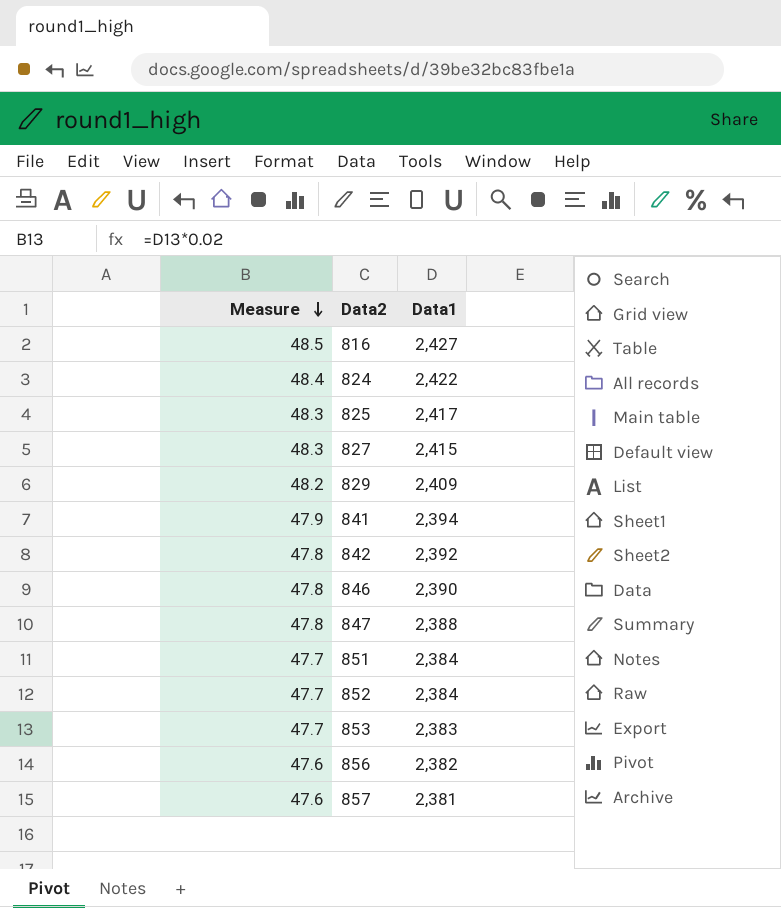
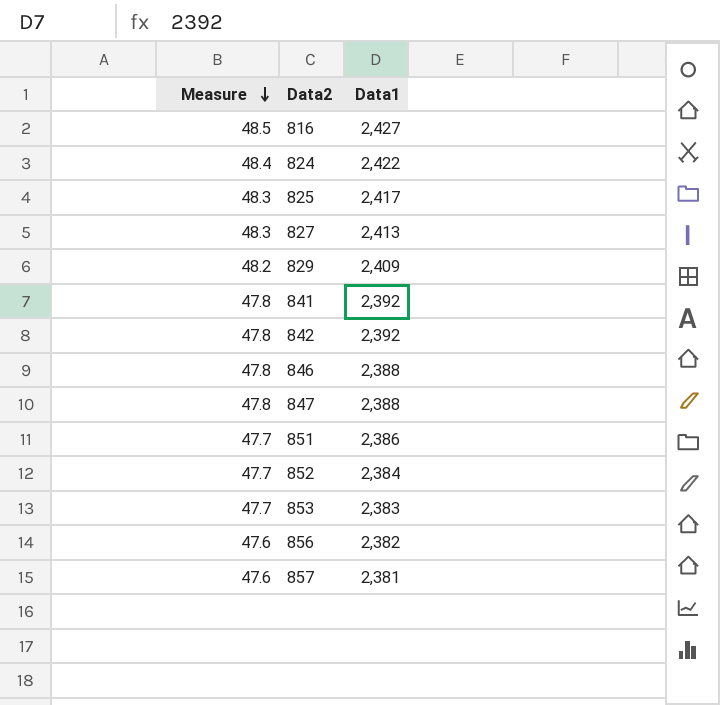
827 | Data1: 2,415 -> 2,413
841 | Measure: 47.9 -> 47.8
841 | Data1: 2,394 -> 2,392
846 | Data1: 2,390 -> 2,388
851 | Data1: 2,384 -> 2,386

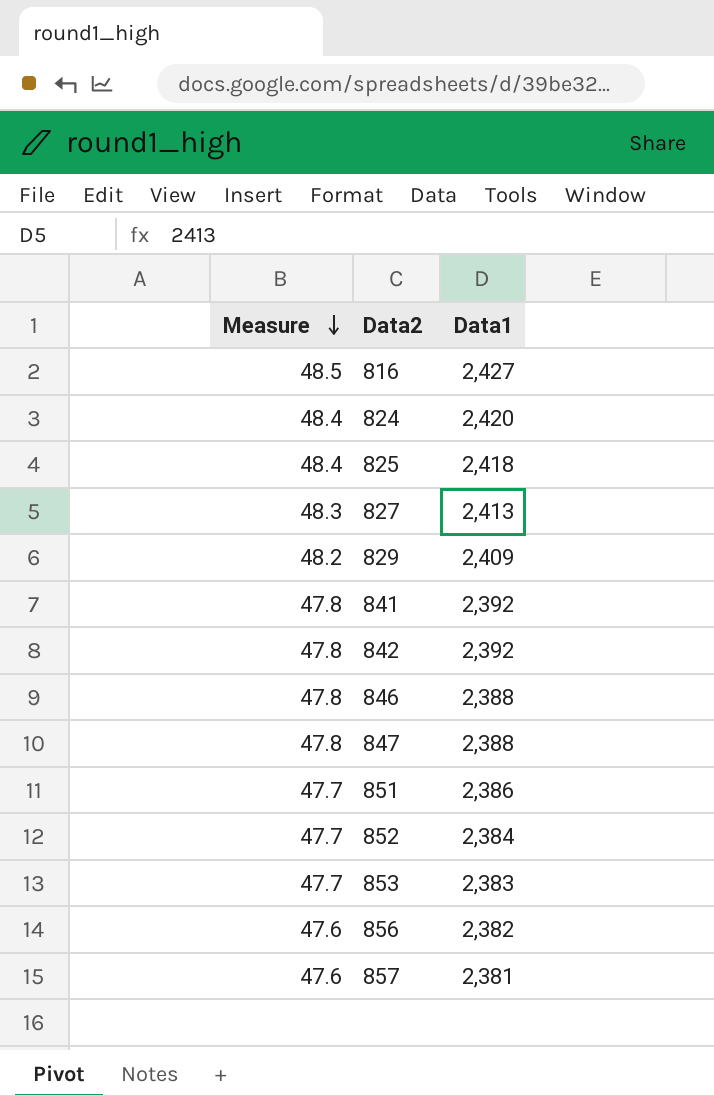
824 | Data1: 2,422 -> 2,420
825 | Measure: 48.3 -> 48.4
825 | Data1: 2,417 -> 2,418

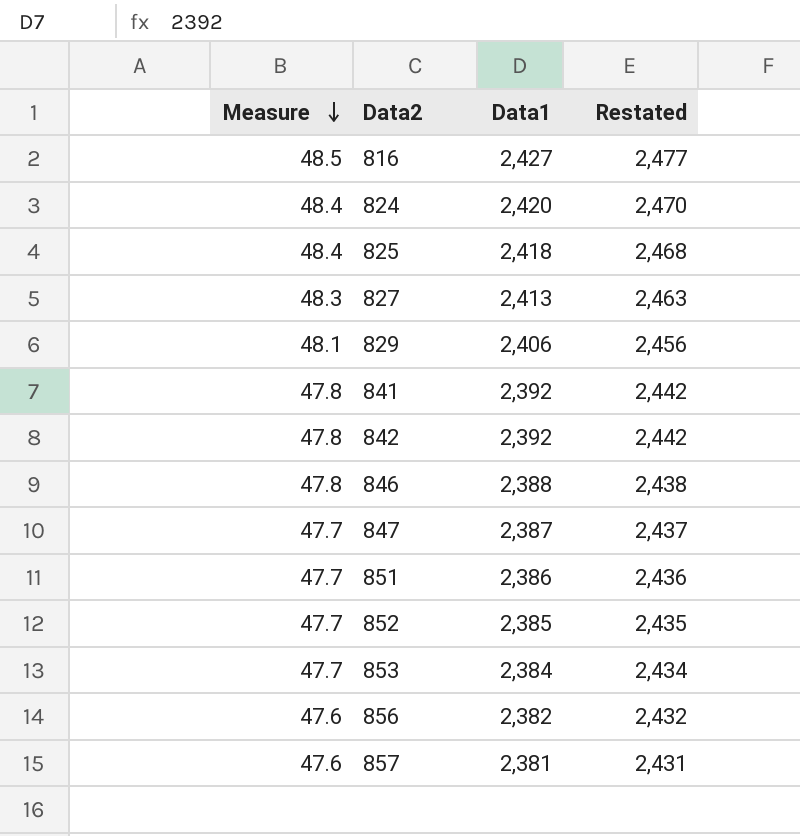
column Restated | formula: none -> [Data1] + 50
829 | Measure: 48.2 -> 48.1
829 | Data1: 2,409 -> 2,406
847 | Measure: 47.8 -> 47.7
847 | Data1: 2,388 -> 2,387
852 | Data1: 2,384 -> 2,385
853 | Data1: 2,383 -> 2,384

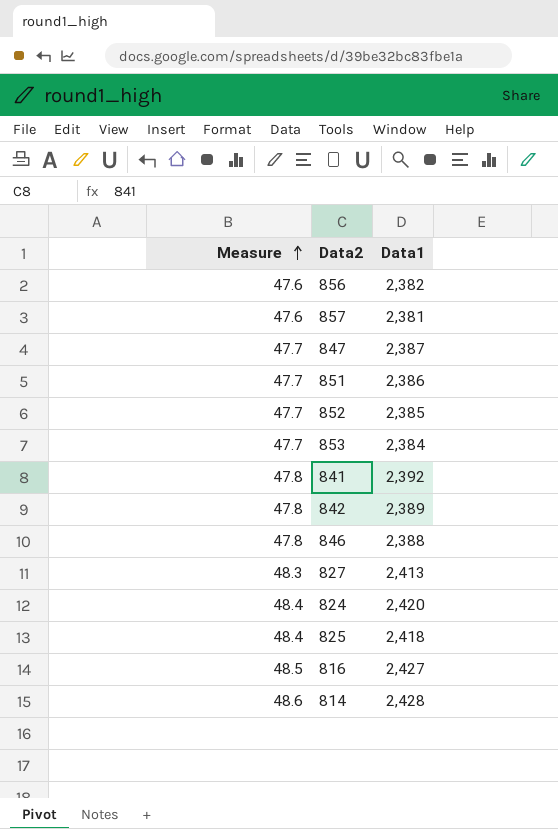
row order: Measure descending -> Measure ascending
column Restated | formula: [Data1] + 50 -> none
row 829: 48.1 | 2,406 | 2,456 -> none
842 | Data1: 2,392 -> 2,389
row 814: none -> 48.6 | 2,428

